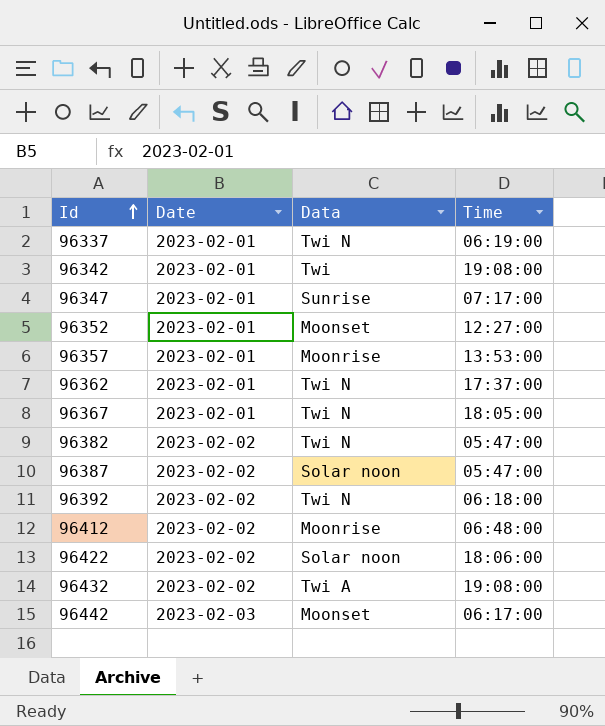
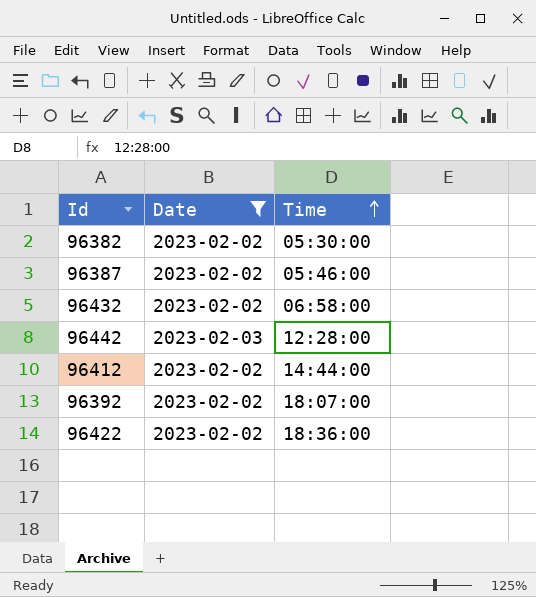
filter: none -> Date != 2023-02-01
row order: Id ascending -> Time ascending
column Data | position: 3 -> none
96382 | Time: 05:47:00 -> 05:30:00
96387 | Time: 05:47:00 -> 05:46:00
96432 | Time: 19:08:00 -> 06:58:00
96442 | Time: 06:17:00 -> 12:28:00
96412 | Time: 06:48:00 -> 14:44:00
96392 | Time: 06:18:00 -> 18:07:00
96422 | Time: 18:06:00 -> 18:36:00

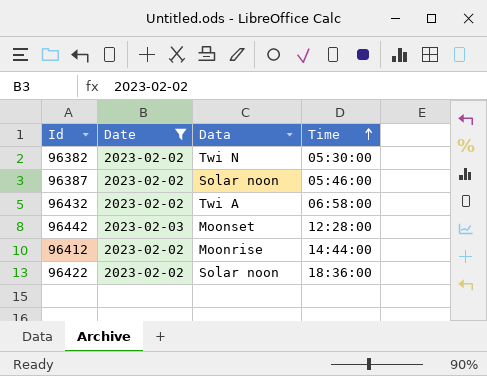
column Data | position: none -> 3
row 96392: 2023-02-02 | 18:07:00 -> none

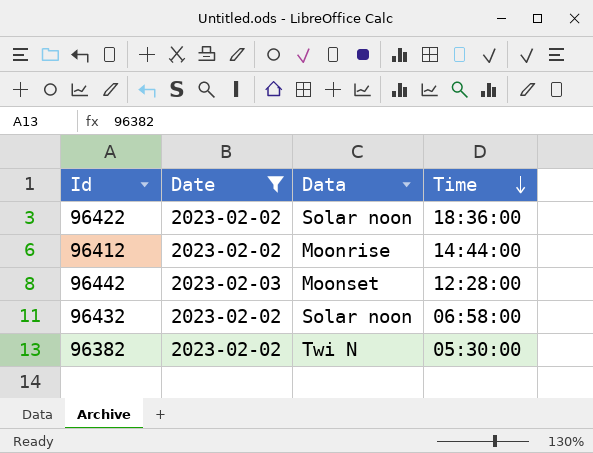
row order: Time ascending -> Time descending
row 96387: 2023-02-02 | Solar noon | 05:46:00 -> none
96432 | Data: Twi A -> Solar noon

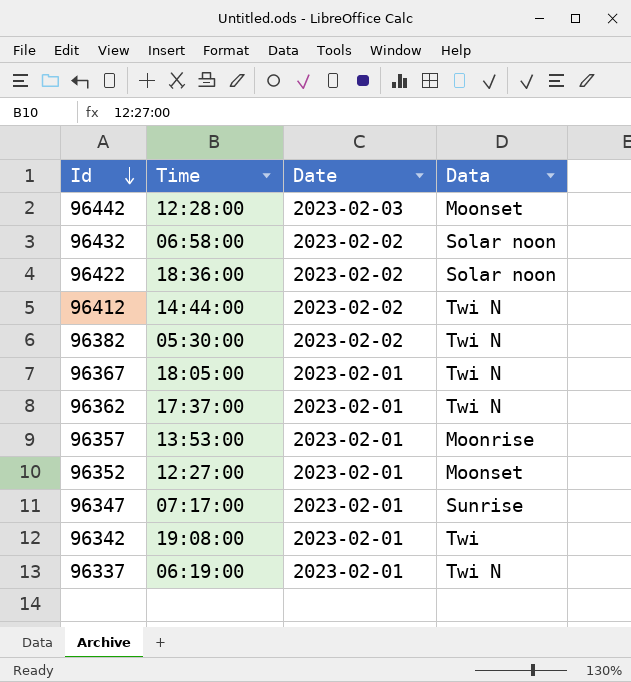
filter: Date != 2023-02-01 -> none
row order: Time descending -> Id descending
column Time | position: 4 -> 2
96412 | Data: Moonrise -> Twi N

